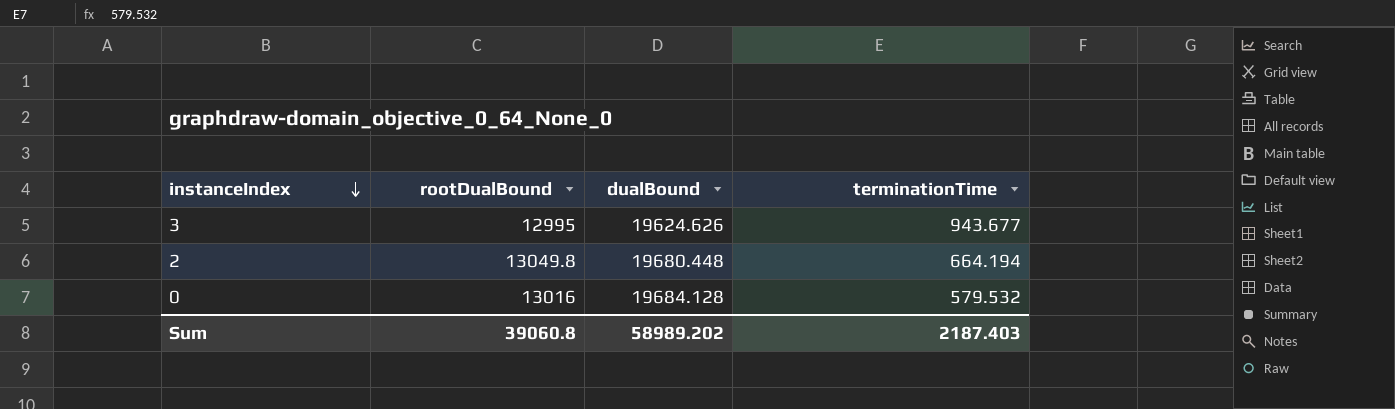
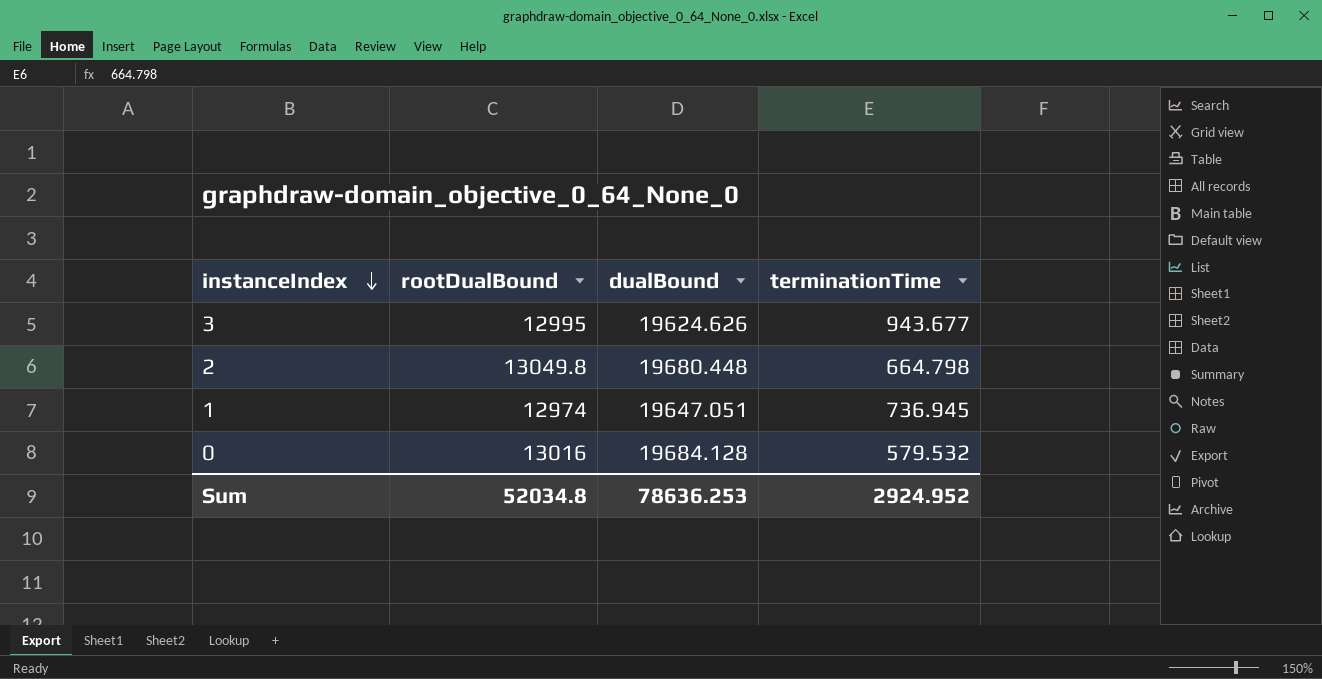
2 | terminationTime: 664.194 -> 664.798
row 1: none -> 12974 | 19647.051 | 736.945
Sum | rootDualBound: 39060.8 -> 52034.8
Sum | dualBound: 58989.202 -> 78636.253
Sum | terminationTime: 2187.403 -> 2924.952

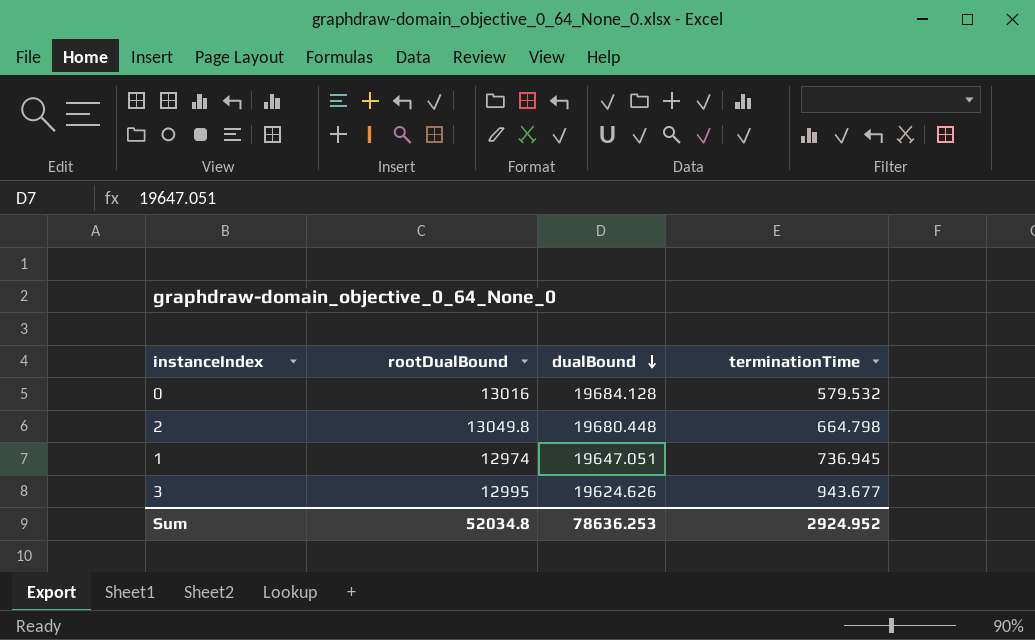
row order: instanceIndex descending -> dualBound descending

